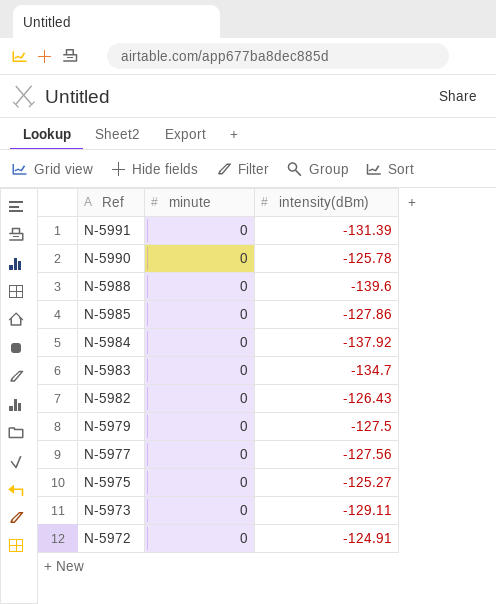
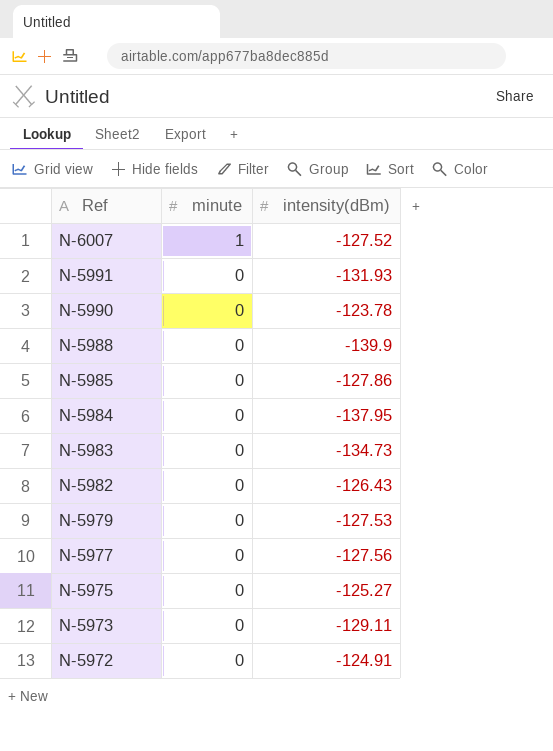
row N-6007: none -> 1 | -127.52
N-5991 | intensity(dBm): -131.39 -> -131.93
N-5990 | intensity(dBm): -125.78 -> -123.78
N-5988 | intensity(dBm): -139.6 -> -139.9
N-5984 | intensity(dBm): -137.92 -> -137.95
N-5983 | intensity(dBm): -134.7 -> -134.73
N-5979 | intensity(dBm): -127.5 -> -127.53

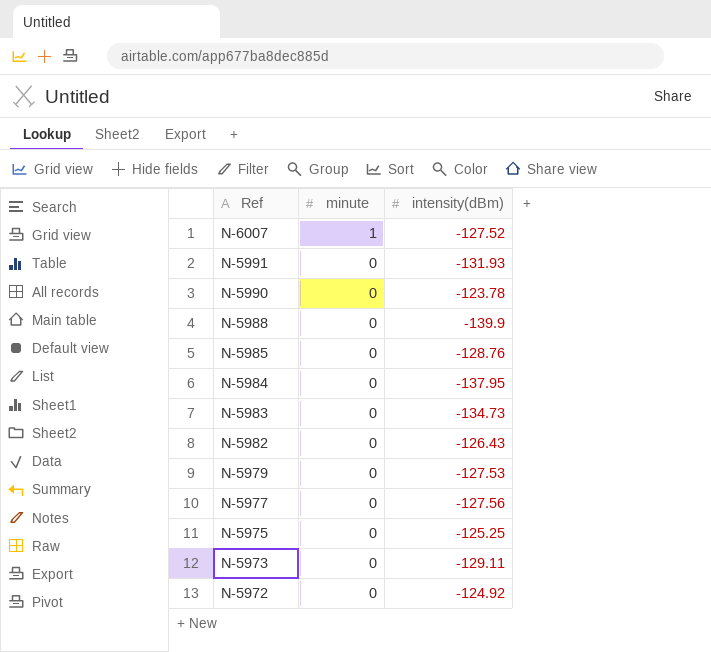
N-5985 | intensity(dBm): -127.86 -> -128.76
N-5975 | intensity(dBm): -125.27 -> -125.25
N-5972 | intensity(dBm): -124.91 -> -124.92

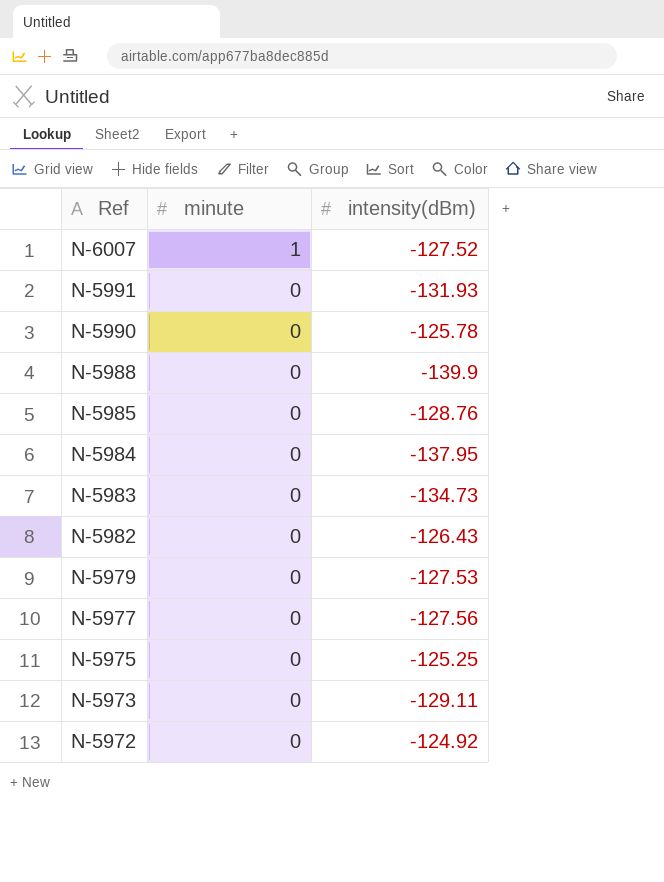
N-5990 | intensity(dBm): -123.78 -> -125.78

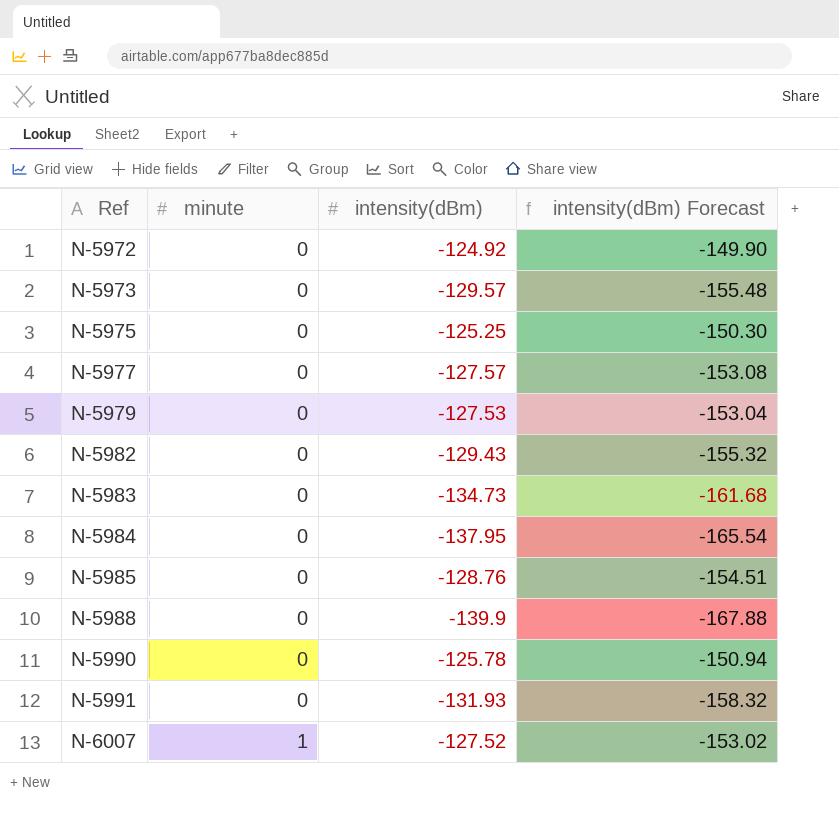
row order: Ref descending -> Ref ascending
column intensity(dBm) Forecast | formula: none -> [intensity(dBm)] * 1.2
N-5973 | intensity(dBm): -129.11 -> -129.57
N-5977 | intensity(dBm): -127.56 -> -127.57
N-5982 | intensity(dBm): -126.43 -> -129.43

